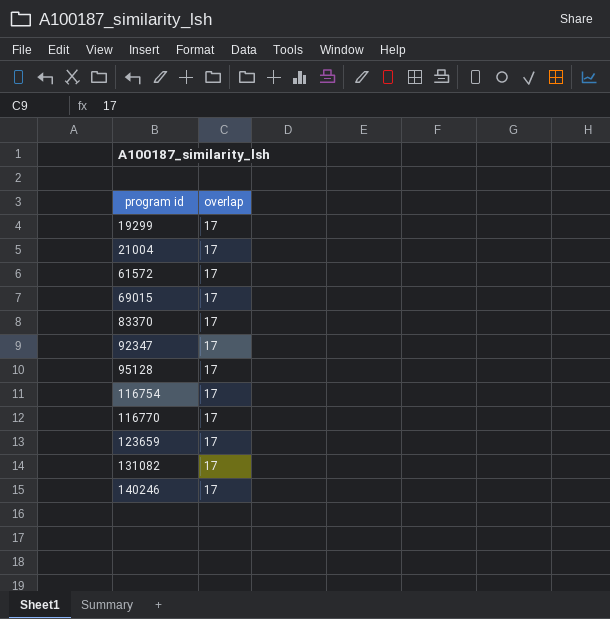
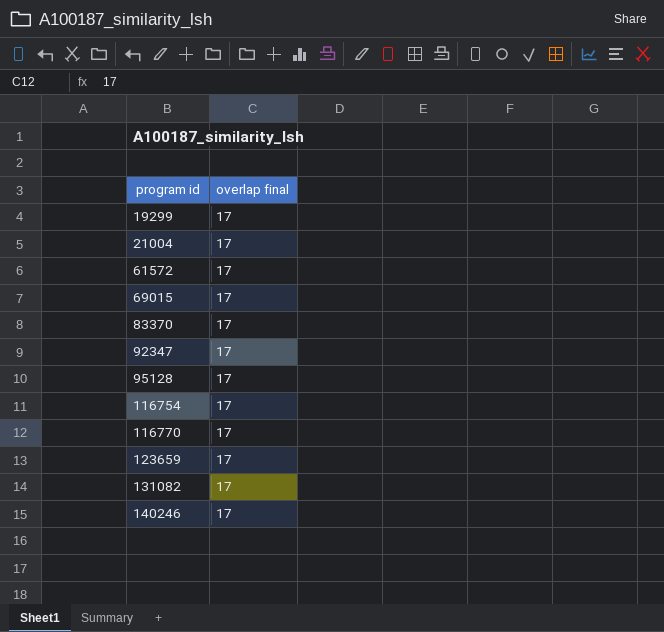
column name: overlap -> overlap final

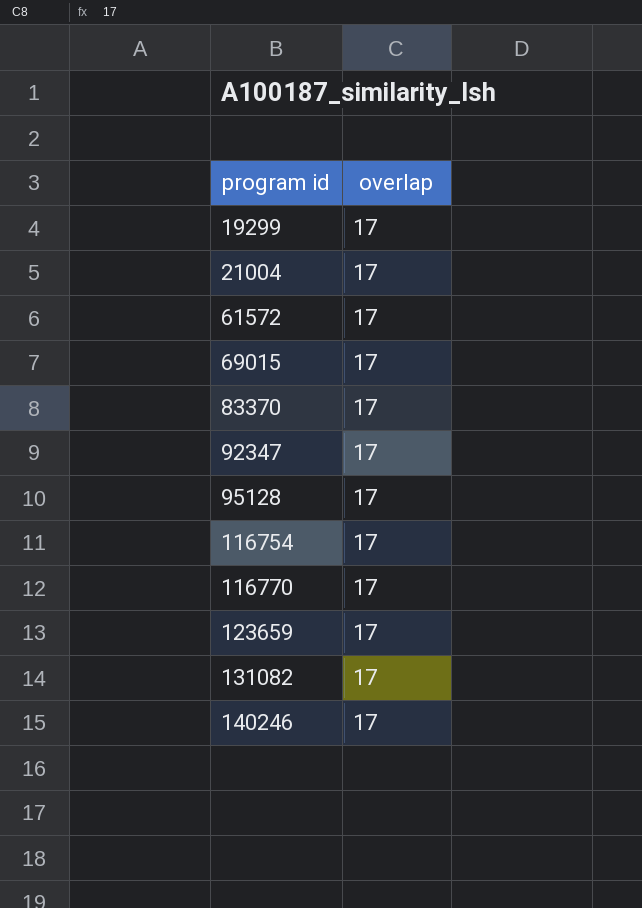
column name: overlap final -> overlap

